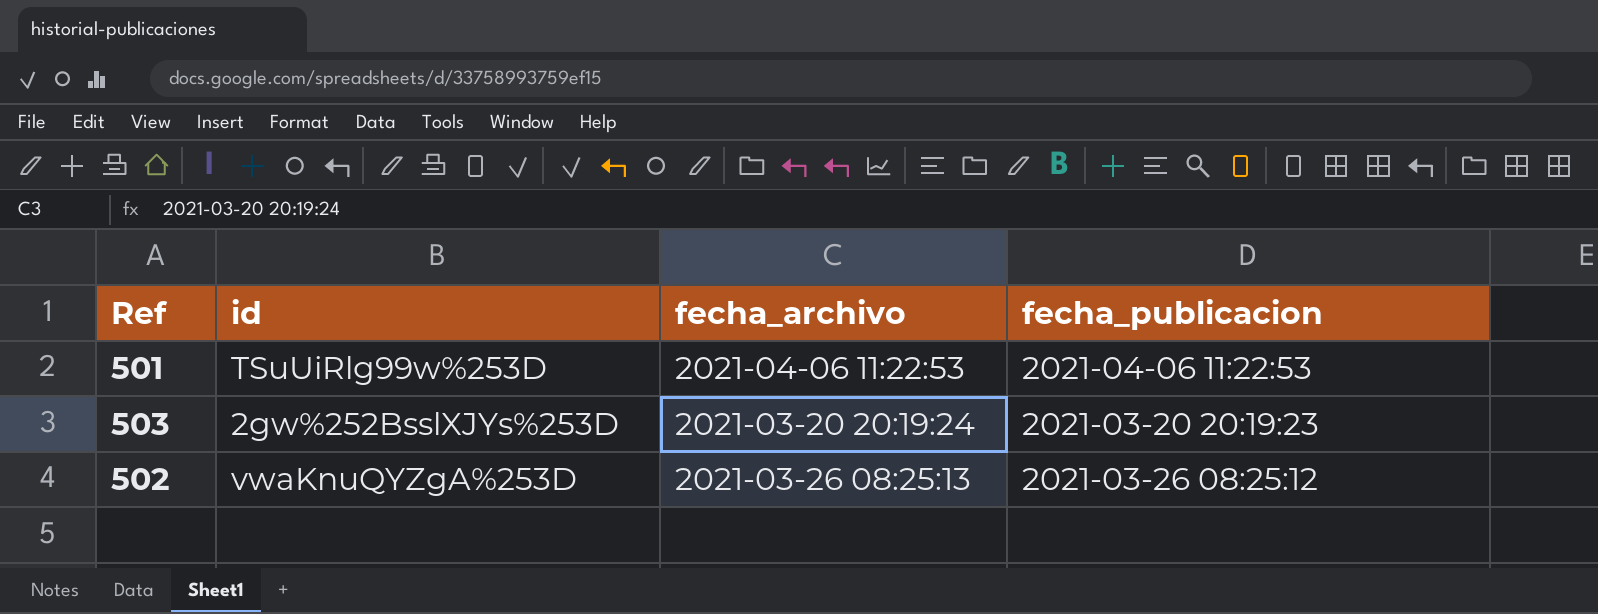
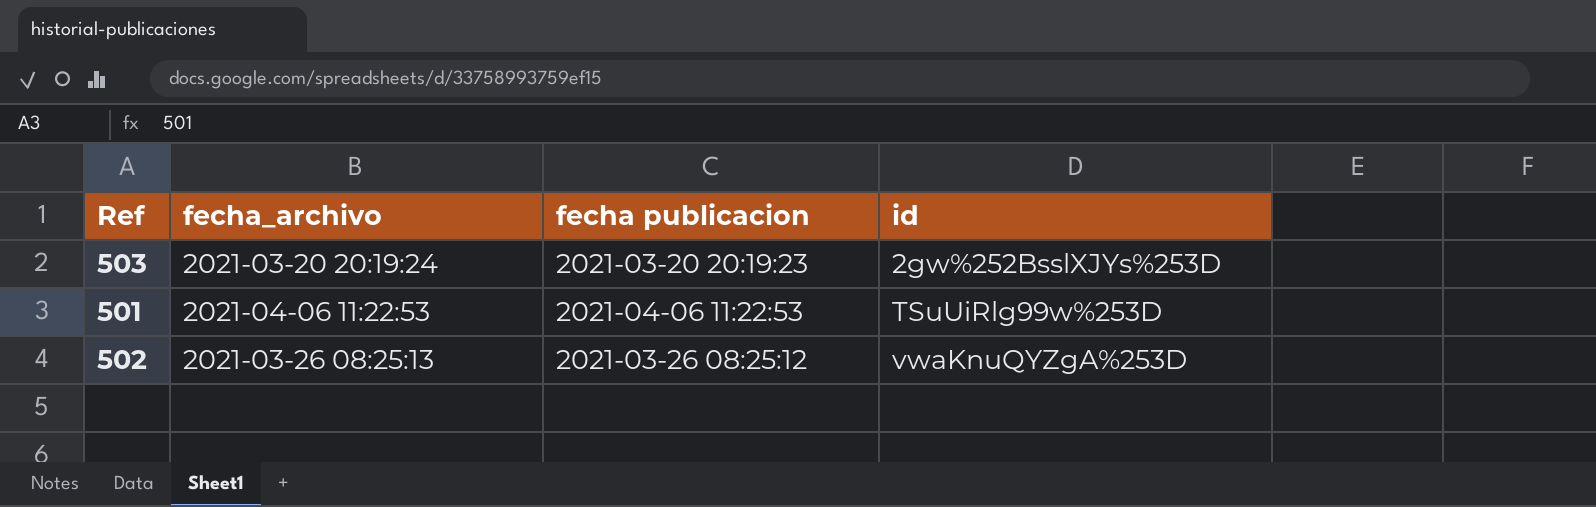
row order: none -> id ascending
column name: fecha_publicacion -> fecha publicacion
column id | position: 2 -> 4

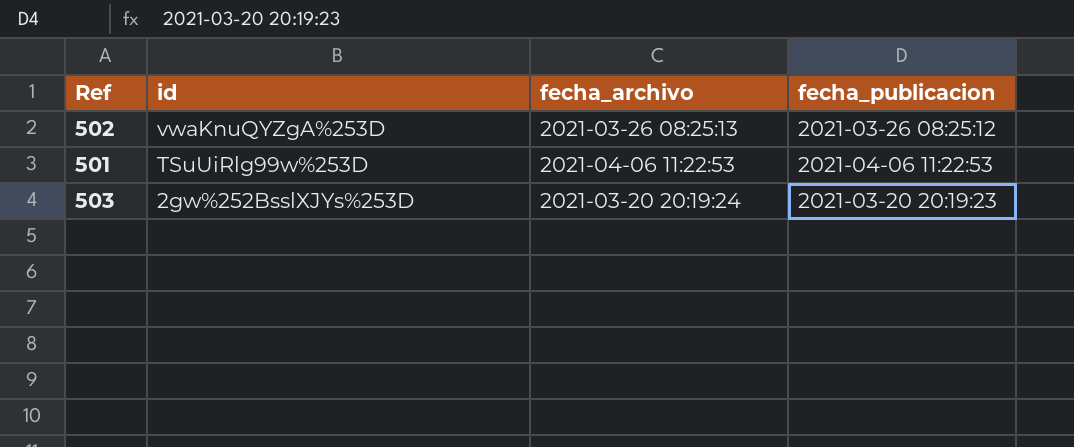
row order: id ascending -> id descending
column id | position: 4 -> 2
column name: fecha publicacion -> fecha_publicacion

